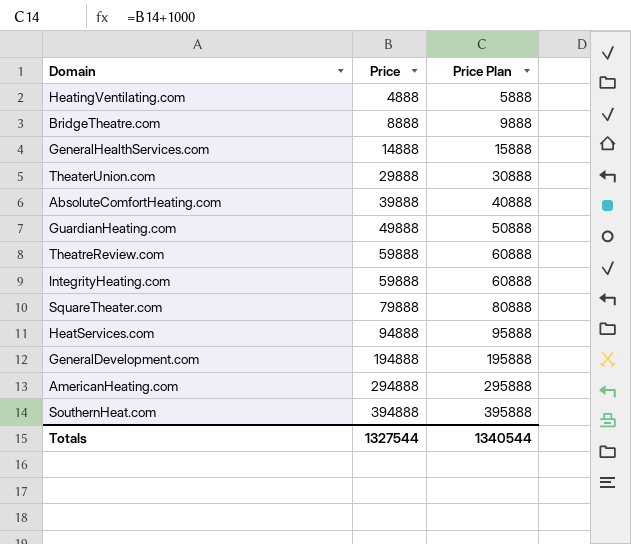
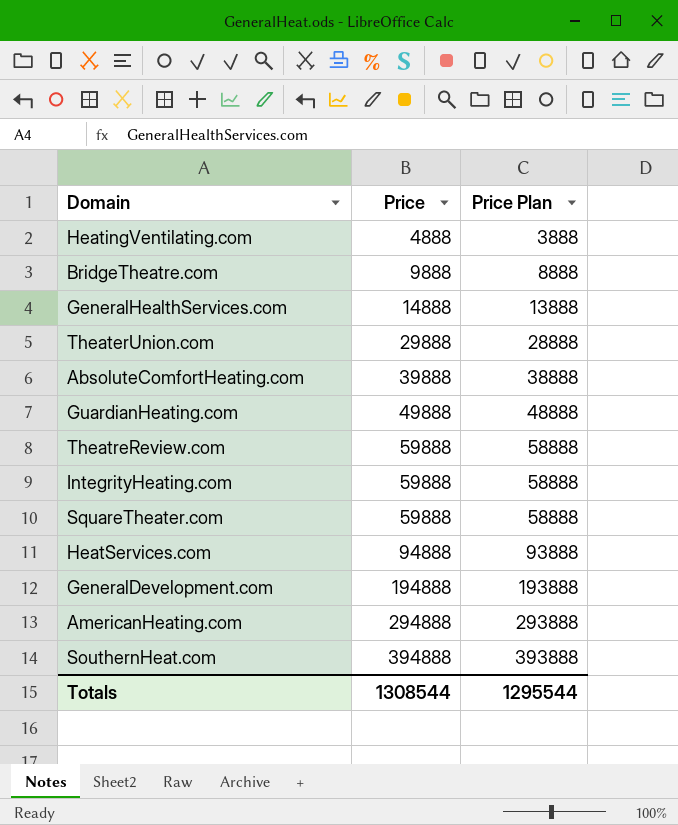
column Price Plan | formula: [Price] + 1000 -> [Price] - 1000
BridgeTheatre.com | Price: 8888 -> 9888
SquareTheater.com | Price: 79888 -> 59888
Totals | Price: 1327544 -> 1308544
Totals | Price Plan: 1340544 -> 1295544

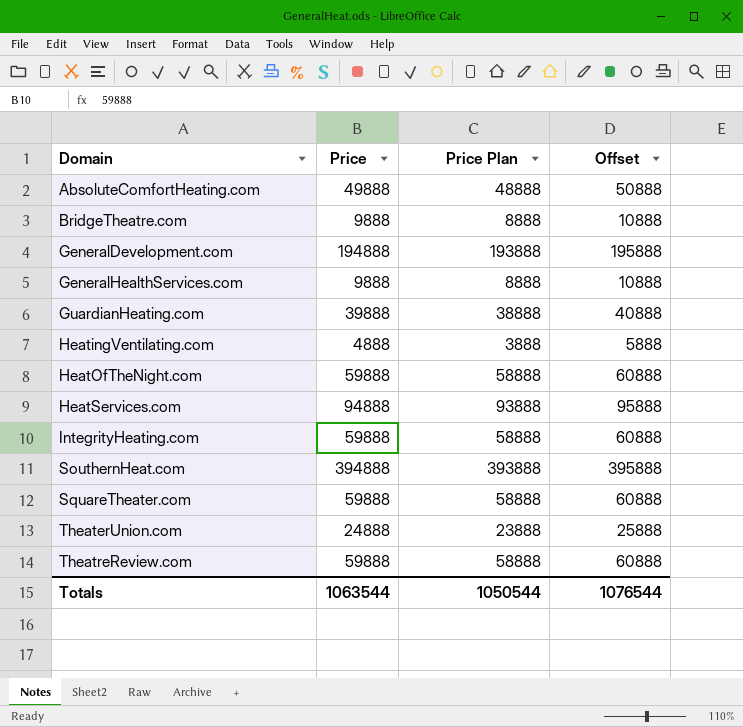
row order: Price ascending -> Domain ascending
column Offset | formula: none -> [Price] + 1000
row AmericanHeating.com: 294888 | 293888 -> none
AbsoluteComfortHeating.com | Price: 39888 -> 49888
AbsoluteComfortHeating.com | Price Plan: 38888 -> 48888
GeneralHealthServices.com | Price: 14888 -> 9888
GeneralHealthServices.com | Price Plan: 13888 -> 8888
GuardianHeating.com | Price: 49888 -> 39888
GuardianHeating.com | Price Plan: 48888 -> 38888
row HeatOfTheNight.com: none -> 59888 | 58888 | 60888
TheaterUnion.com | Price: 29888 -> 24888
TheaterUnion.com | Price Plan: 28888 -> 23888
Totals | Price: 1308544 -> 1063544
Totals | Price Plan: 1295544 -> 1050544

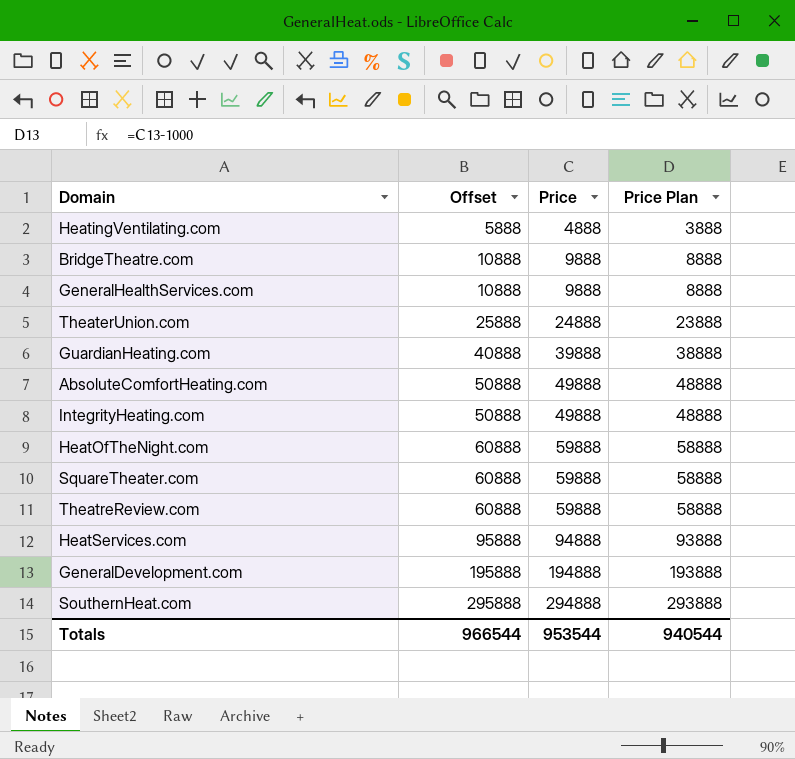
row order: Domain ascending -> Offset ascending
column Offset | position: 4 -> 2
IntegrityHeating.com | Offset: 60888 -> 50888
IntegrityHeating.com | Price: 59888 -> 49888
IntegrityHeating.com | Price Plan: 58888 -> 48888
SouthernHeat.com | Offset: 395888 -> 295888
SouthernHeat.com | Price: 394888 -> 294888
SouthernHeat.com | Price Plan: 393888 -> 293888
Totals | Offset: 1076544 -> 966544
Totals | Price: 1063544 -> 953544
Totals | Price Plan: 1050544 -> 940544

